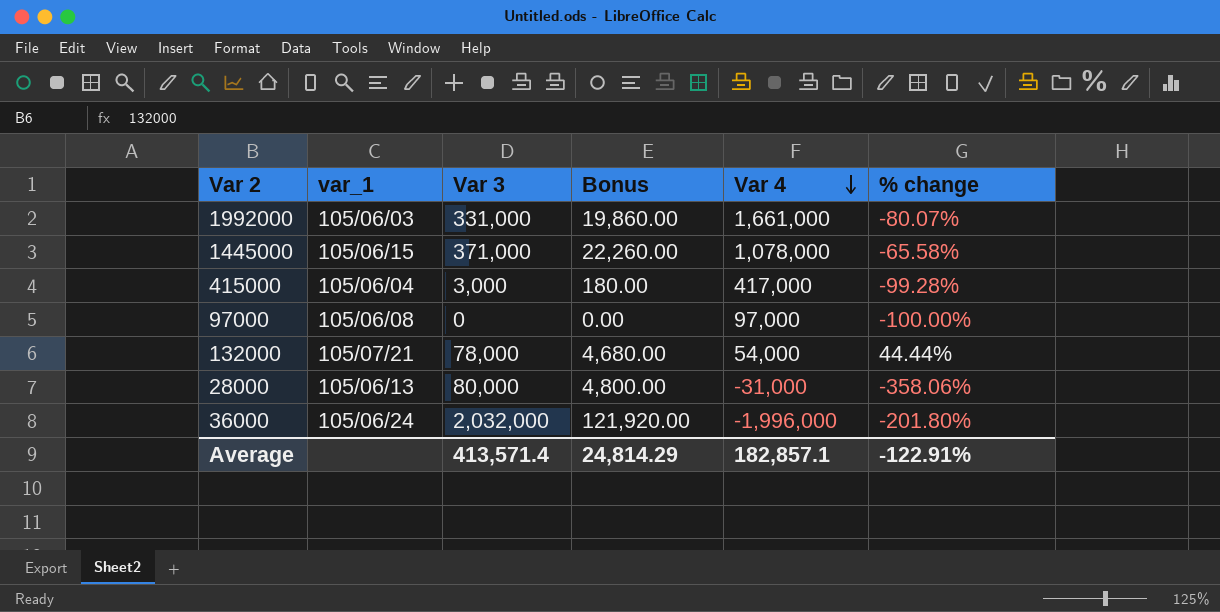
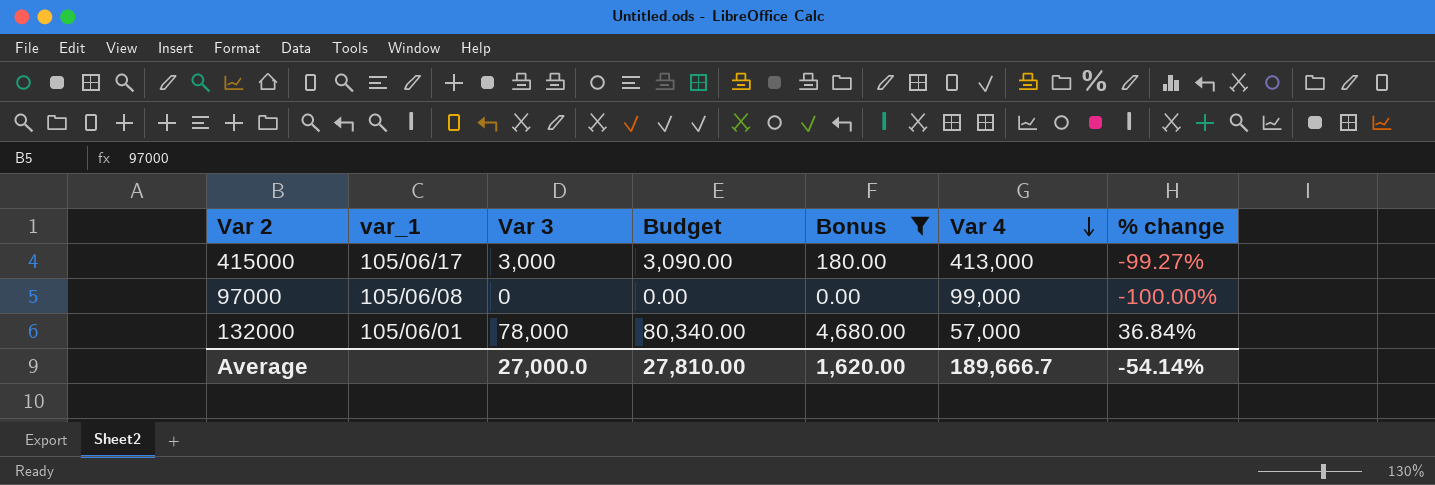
filter: none -> Bonus <= 4,680.00
column Budget | formula: none -> [Var 3] * 1.03
415000 | var_1: 105/06/04 -> 105/06/17
415000 | Var 4: 417,000 -> 413,000
415000 | % change: -99.28% -> -99.27%
97000 | Var 4: 97,000 -> 99,000
132000 | var_1: 105/07/21 -> 105/06/01
132000 | Var 4: 54,000 -> 57,000
132000 | % change: 44.44% -> 36.84%
Average | Var 3: 413,571.4 -> 27,000.0
Average | Bonus: 24,814.29 -> 1,620.00
Average | Var 4: 182,857.1 -> 189,666.7
Average | % change: -122.91% -> -54.14%

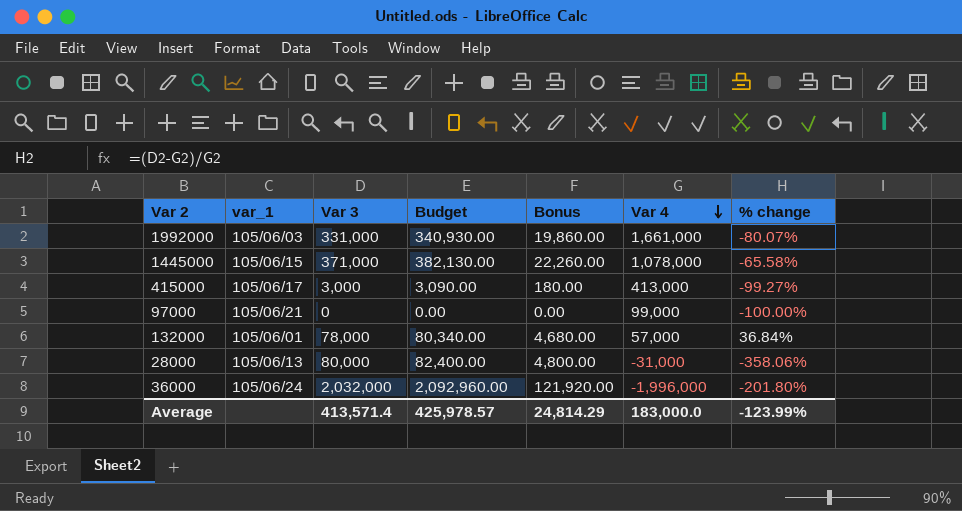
filter: Bonus <= 4,680.00 -> none
97000 | var_1: 105/06/08 -> 105/06/21
Average | Var 3: 27,000.0 -> 413,571.4
Average | Budget: 27,810.00 -> 425,978.57
Average | Bonus: 1,620.00 -> 24,814.29
Average | Var 4: 189,666.7 -> 183,000.0
Average | % change: -54.14% -> -123.99%

